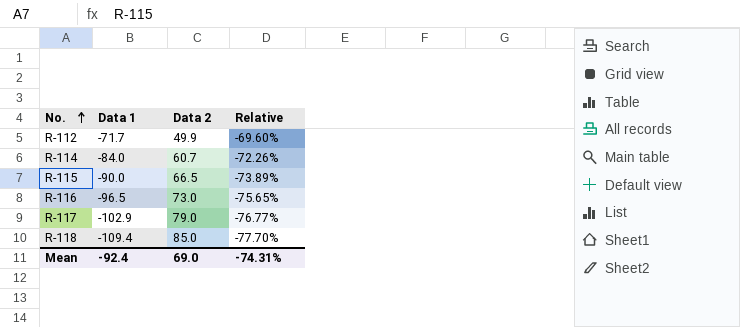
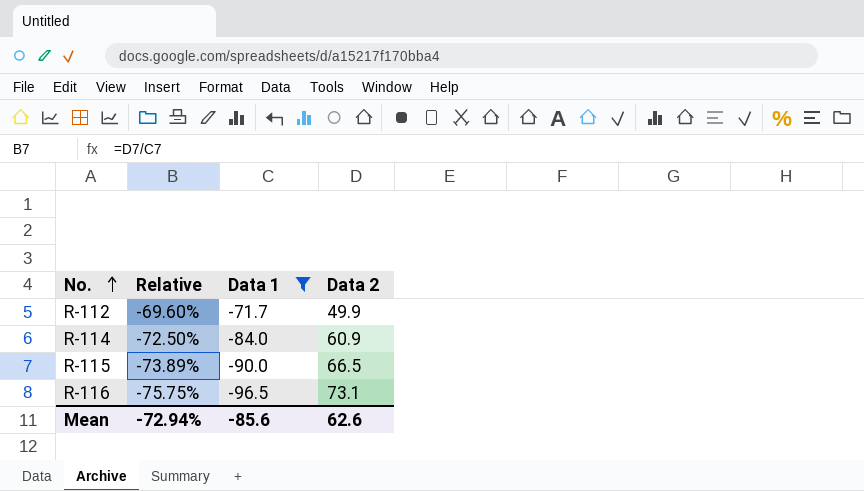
filter: none -> Data 1 >= -96.5
column Relative | position: 4 -> 2
R-114 | Relative: -72.26% -> -72.50%
R-114 | Data 2: 60.7 -> 60.9
R-116 | Relative: -75.65% -> -75.75%
R-116 | Data 2: 73.0 -> 73.1
Mean | Relative: -74.31% -> -72.94%
Mean | Data 1: -92.4 -> -85.6
Mean | Data 2: 69.0 -> 62.6

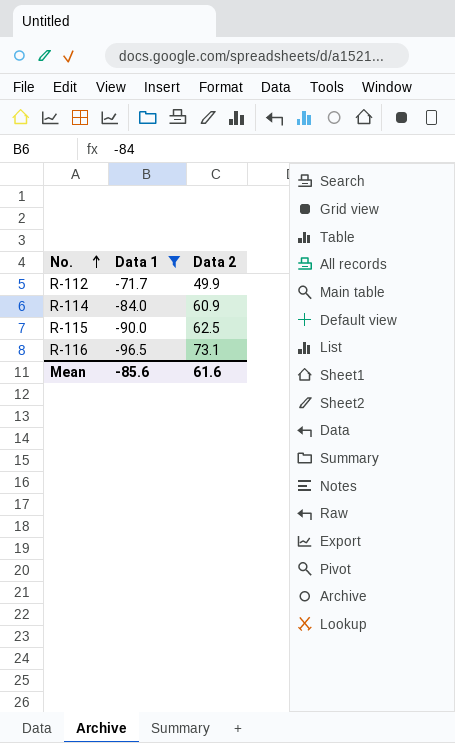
column Relative | formula: [Data 2] / [Data 1] -> none
R-115 | Data 2: 66.5 -> 62.5
Mean | Data 2: 62.6 -> 61.6

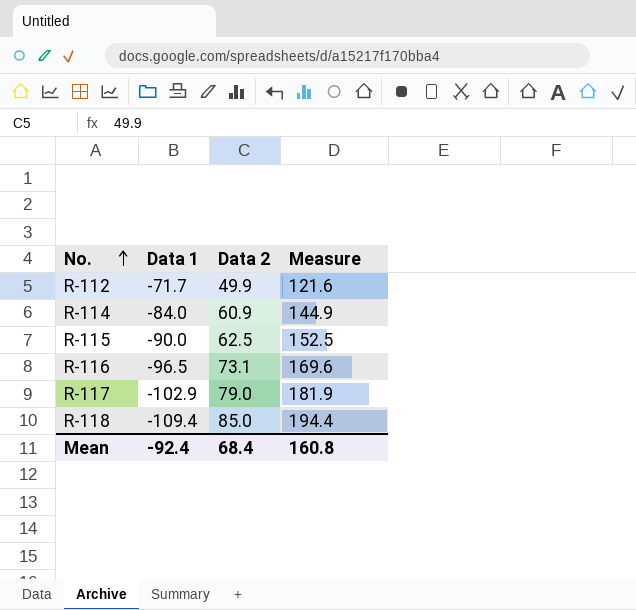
filter: Data 1 >= -96.5 -> none
column Measure | formula: none -> [Data 2] - [Data 1]
Mean | Data 1: -85.6 -> -92.4
Mean | Data 2: 61.6 -> 68.4

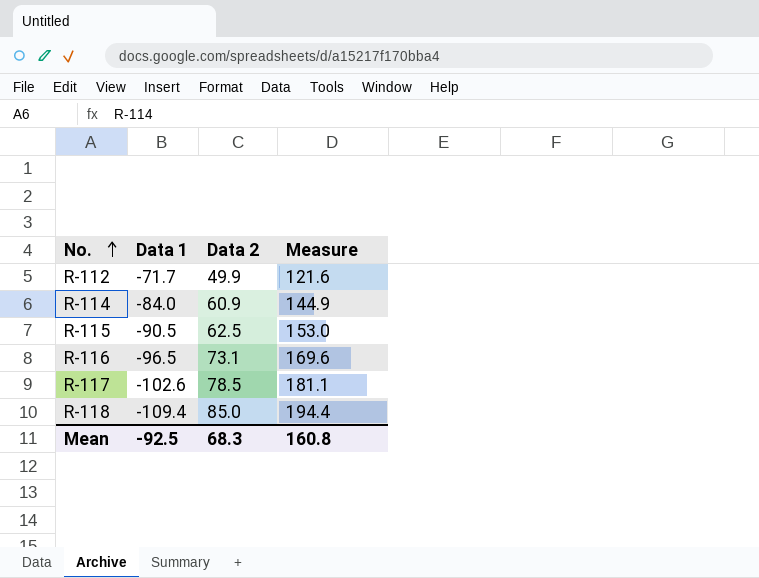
R-115 | Data 1: -90.0 -> -90.5
R-115 | Measure: 152.5 -> 153.0
R-117 | Data 1: -102.9 -> -102.6
R-117 | Data 2: 79.0 -> 78.5
R-117 | Measure: 181.9 -> 181.1
Mean | Data 1: -92.4 -> -92.5
Mean | Data 2: 68.4 -> 68.3

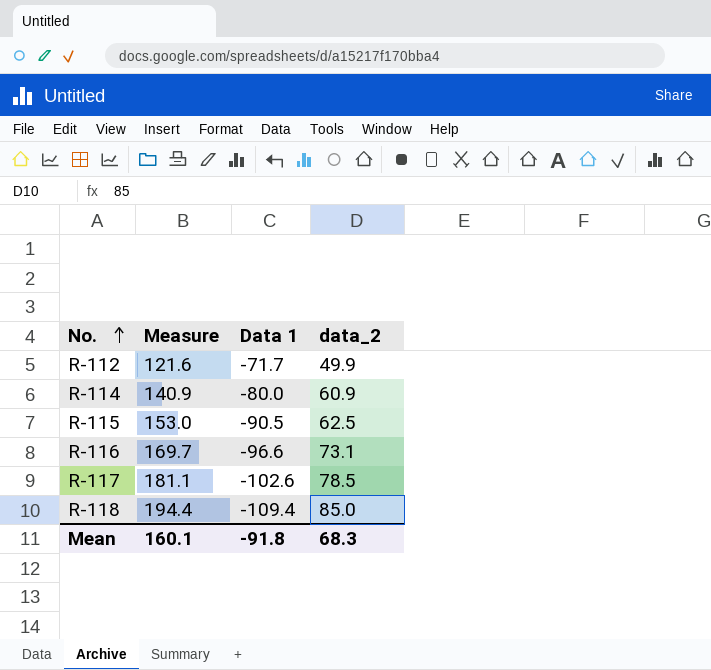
column Measure | position: 4 -> 2
column name: Data 2 -> data_2
R-114 | Measure: 144.9 -> 140.9
R-114 | Data 1: -84.0 -> -80.0
R-116 | Measure: 169.6 -> 169.7
R-116 | Data 1: -96.5 -> -96.6
Mean | Measure: 160.8 -> 160.1
Mean | Data 1: -92.5 -> -91.8

